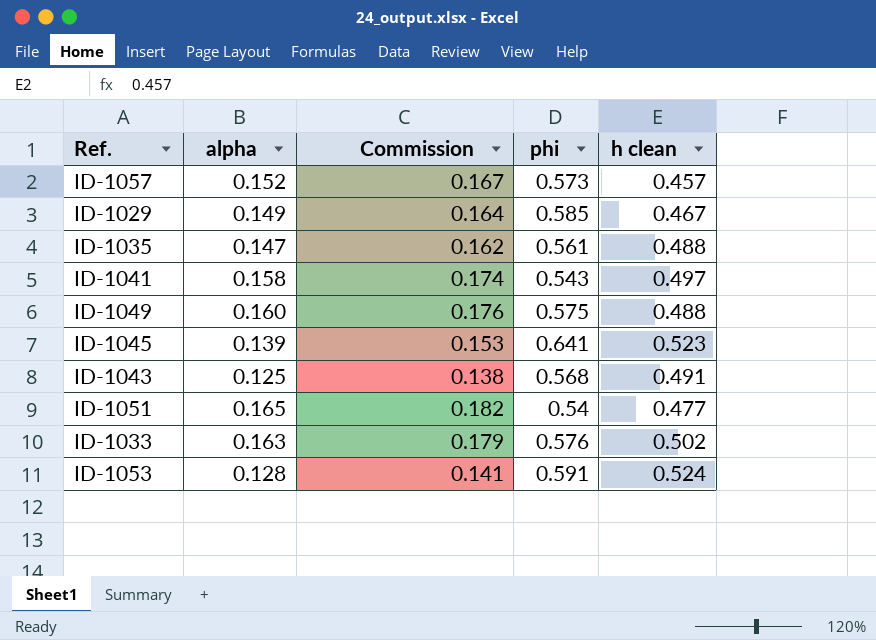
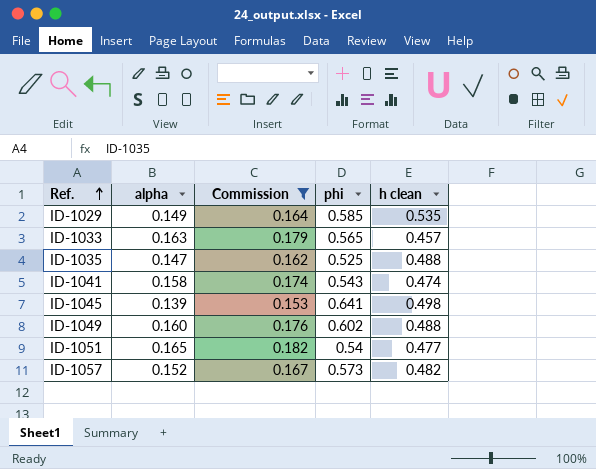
filter: none -> Commission >= 0.153
row order: none -> Ref. ascending
ID-1029 | h clean: 0.467 -> 0.535
ID-1033 | phi: 0.576 -> 0.565
ID-1033 | h clean: 0.502 -> 0.457
ID-1035 | phi: 0.561 -> 0.525
ID-1041 | h clean: 0.497 -> 0.474
ID-1045 | h clean: 0.523 -> 0.498
ID-1049 | phi: 0.575 -> 0.602
ID-1057 | h clean: 0.457 -> 0.482

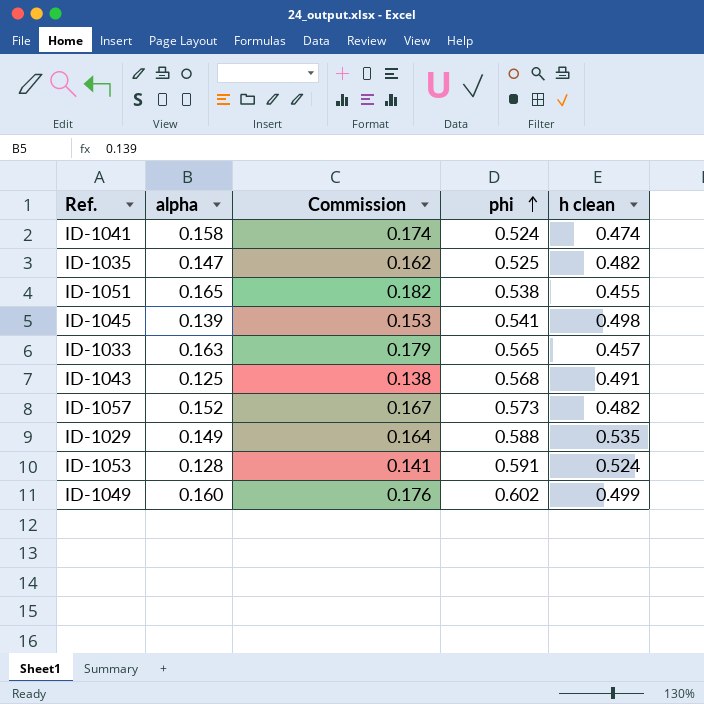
filter: Commission >= 0.153 -> none
row order: Ref. ascending -> phi ascending
ID-1041 | phi: 0.543 -> 0.524
ID-1035 | h clean: 0.488 -> 0.482
ID-1051 | phi: 0.54 -> 0.538
ID-1051 | h clean: 0.477 -> 0.455
ID-1045 | phi: 0.641 -> 0.541
ID-1029 | phi: 0.585 -> 0.588
ID-1049 | h clean: 0.488 -> 0.499

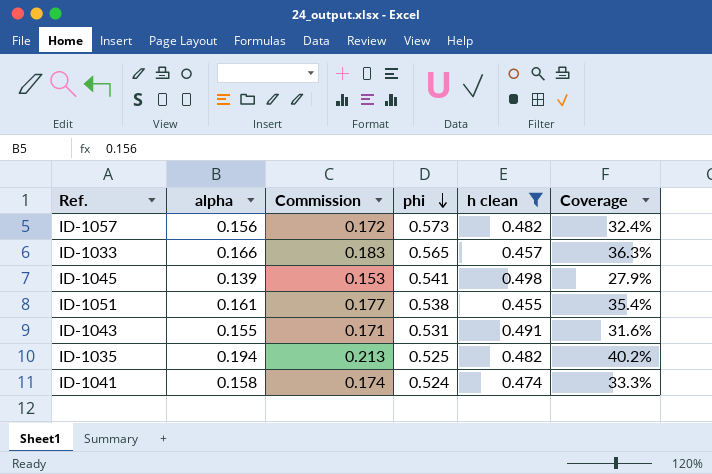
filter: none -> h clean <= 0.498
row order: phi ascending -> phi descending
column Coverage | formula: none -> [alpha] / [h clean]
ID-1057 | alpha: 0.152 -> 0.156
ID-1057 | Commission: 0.167 -> 0.172
ID-1033 | alpha: 0.163 -> 0.166
ID-1033 | Commission: 0.179 -> 0.183
ID-1051 | alpha: 0.165 -> 0.161
ID-1051 | Commission: 0.182 -> 0.177
ID-1043 | alpha: 0.125 -> 0.155
ID-1043 | Commission: 0.138 -> 0.171
ID-1043 | phi: 0.568 -> 0.531
ID-1035 | alpha: 0.147 -> 0.194
ID-1035 | Commission: 0.162 -> 0.213

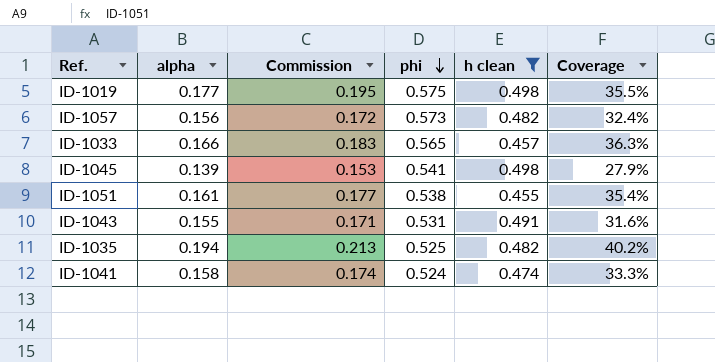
row ID-1019: none -> 0.177 | 0.195 | 0.575 | 0.498 | 35.5%

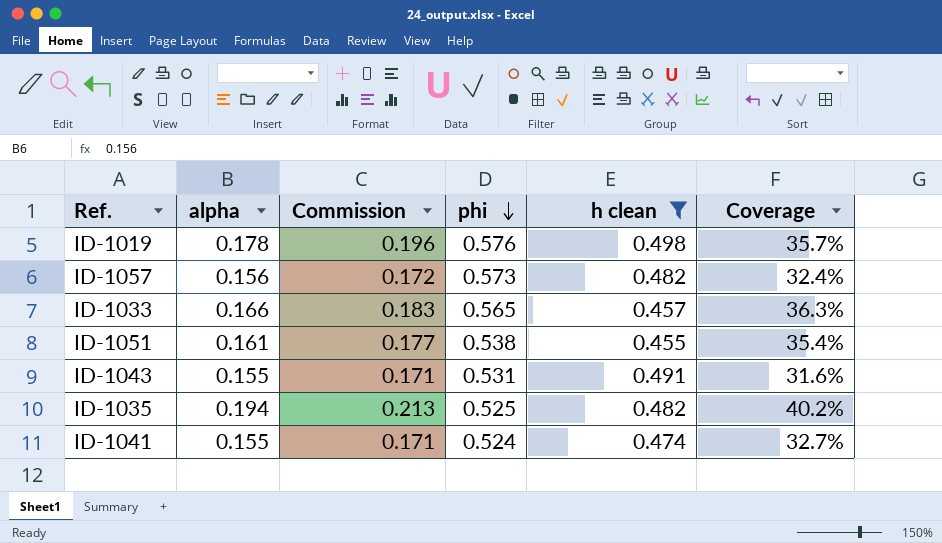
row ID-1045: 0.139 | 0.153 | 0.541 | 0.498 | 27.9% -> none
ID-1019 | alpha: 0.177 -> 0.178
ID-1019 | Commission: 0.195 -> 0.196
ID-1019 | phi: 0.575 -> 0.576
ID-1019 | Coverage: 35.5% -> 35.7%
ID-1041 | alpha: 0.158 -> 0.155
ID-1041 | Commission: 0.174 -> 0.171
ID-1041 | Coverage: 33.3% -> 32.7%

